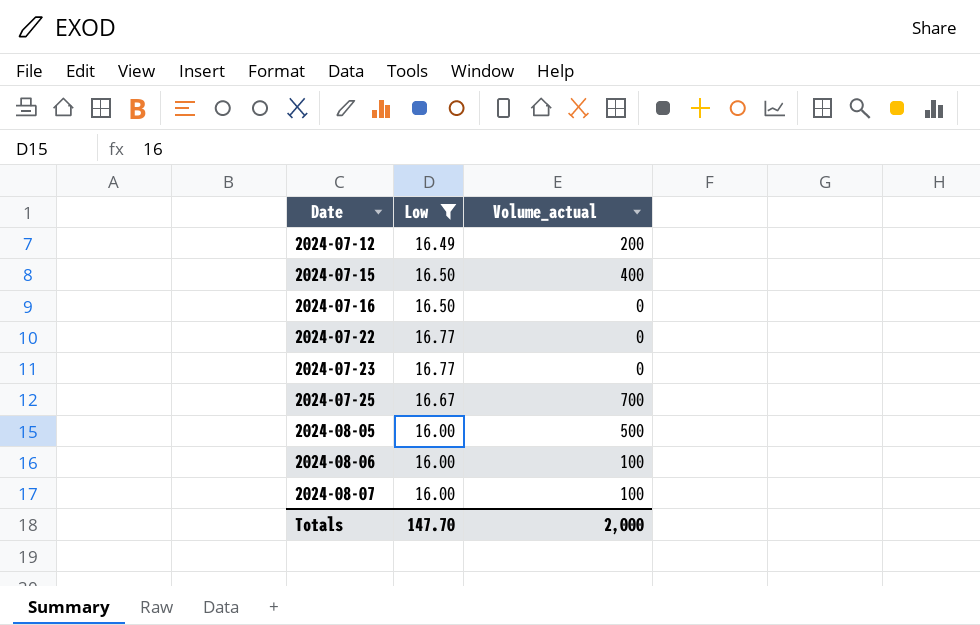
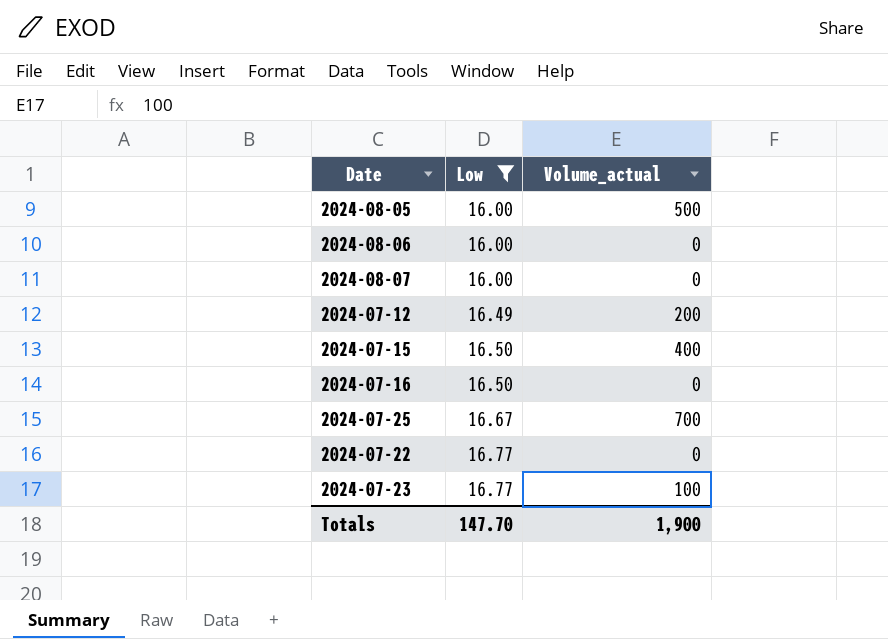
row order: Date ascending -> Low ascending
2024-08-06 | Volume_actual: 100 -> 0
2024-08-07 | Volume_actual: 100 -> 0
2024-07-23 | Volume_actual: 0 -> 100
Totals | Volume_actual: 2,000 -> 1,900

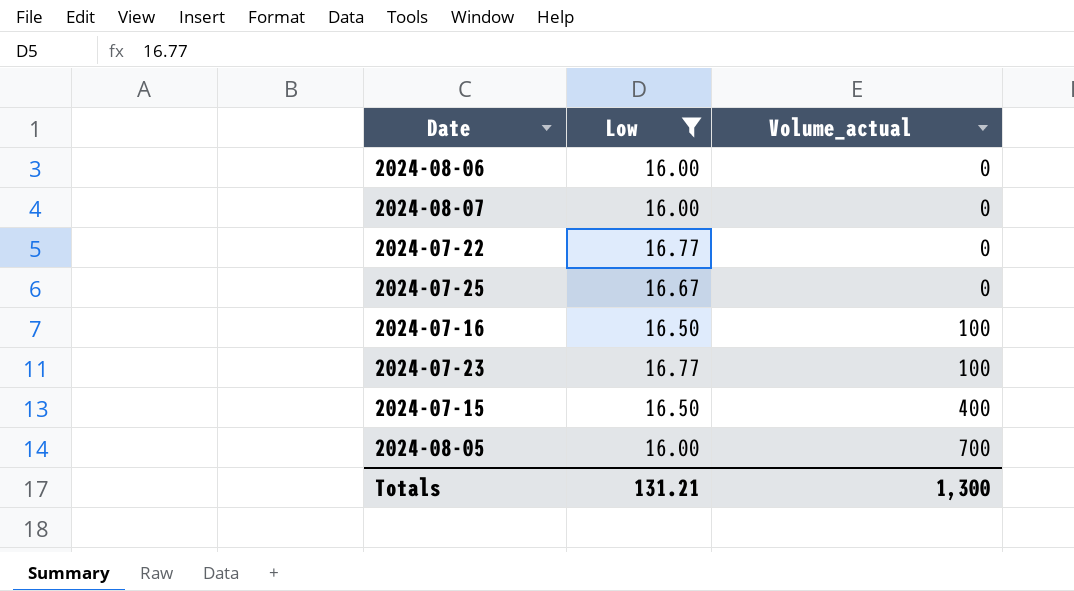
row order: Low ascending -> Volume_actual ascending
row 2024-07-12: 16.49 | 200 -> none
2024-07-25 | Volume_actual: 700 -> 0
2024-07-16 | Volume_actual: 0 -> 100
2024-08-05 | Volume_actual: 500 -> 700
Totals | Low: 147.70 -> 131.21
Totals | Volume_actual: 1,900 -> 1,300

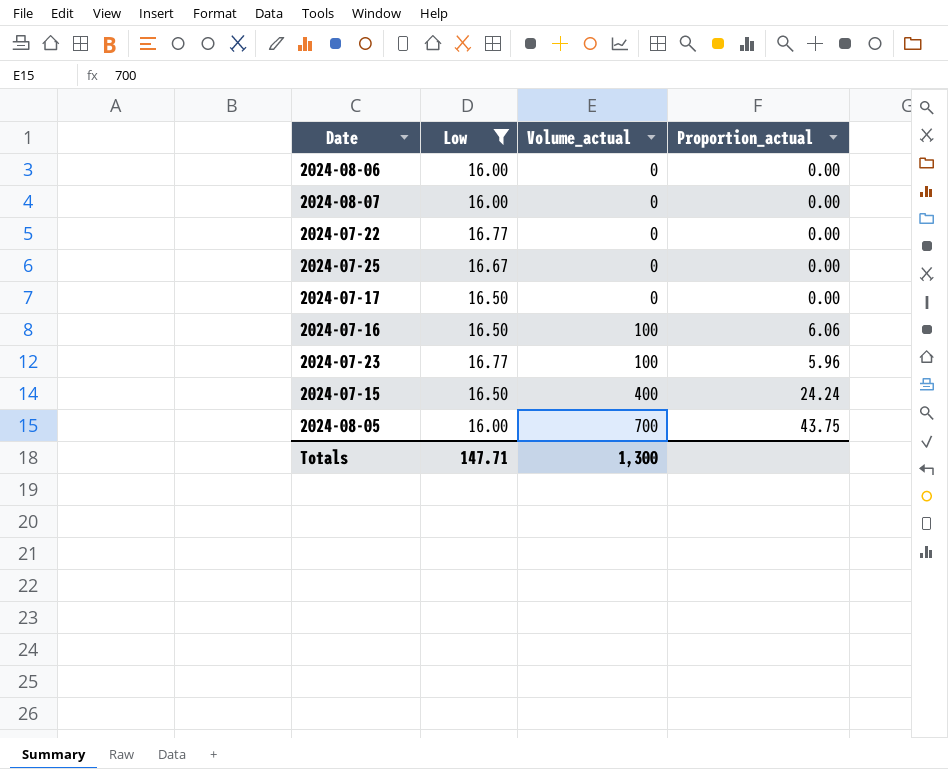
column Proportion_actual | formula: none -> [Volume_actual] / [Low]
row 2024-07-17: none -> 16.50 | 0 | 0.00
Totals | Low: 131.21 -> 147.71

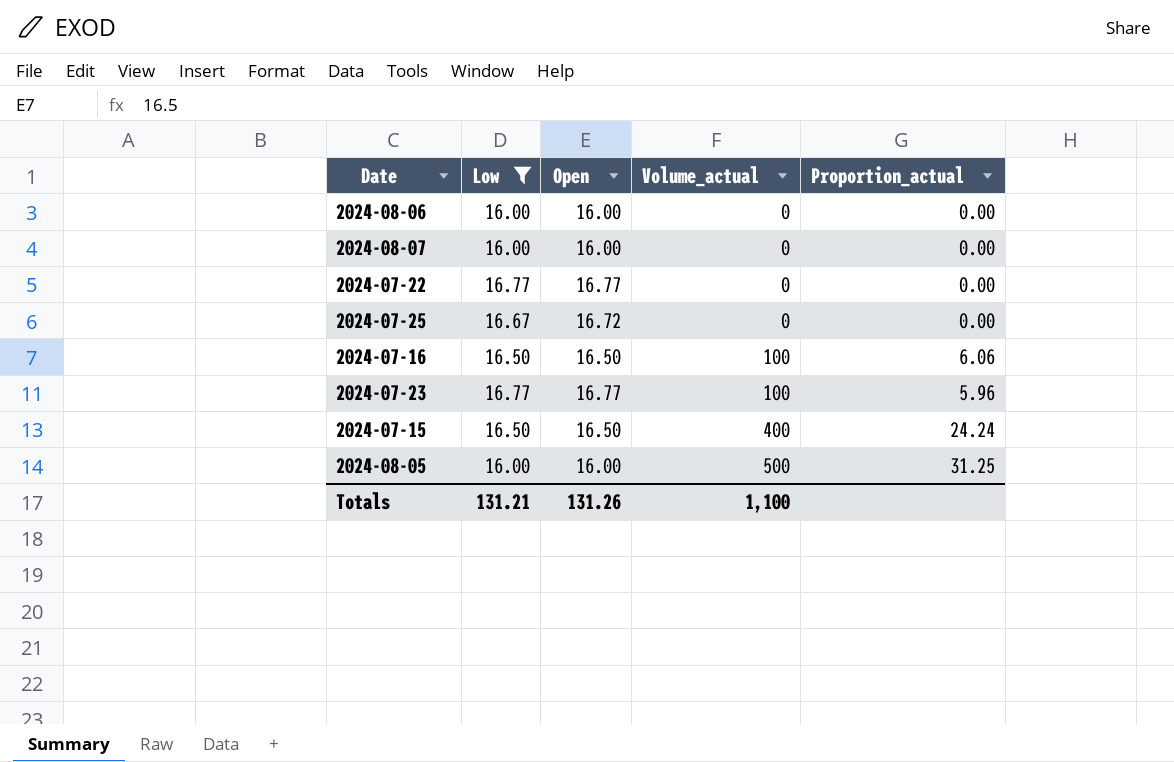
column Open | position: none -> 3
row 2024-07-17: 16.50 | 0 | 0.00 -> none
2024-08-05 | Volume_actual: 700 -> 500
2024-08-05 | Proportion_actual: 43.75 -> 31.25
Totals | Low: 147.71 -> 131.21
Totals | Volume_actual: 1,300 -> 1,100

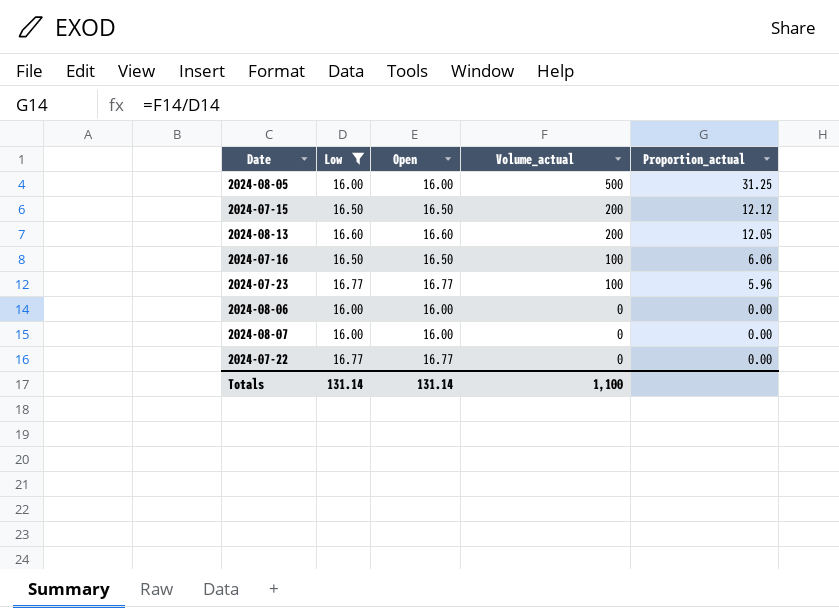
row order: Volume_actual ascending -> Volume_actual descending
row 2024-07-25: 16.67 | 16.72 | 0 | 0.00 -> none
2024-07-15 | Volume_actual: 400 -> 200
2024-07-15 | Proportion_actual: 24.24 -> 12.12
row 2024-08-13: none -> 16.60 | 16.60 | 200 | 12.05
Totals | Low: 131.21 -> 131.14
Totals | Open: 131.26 -> 131.14

